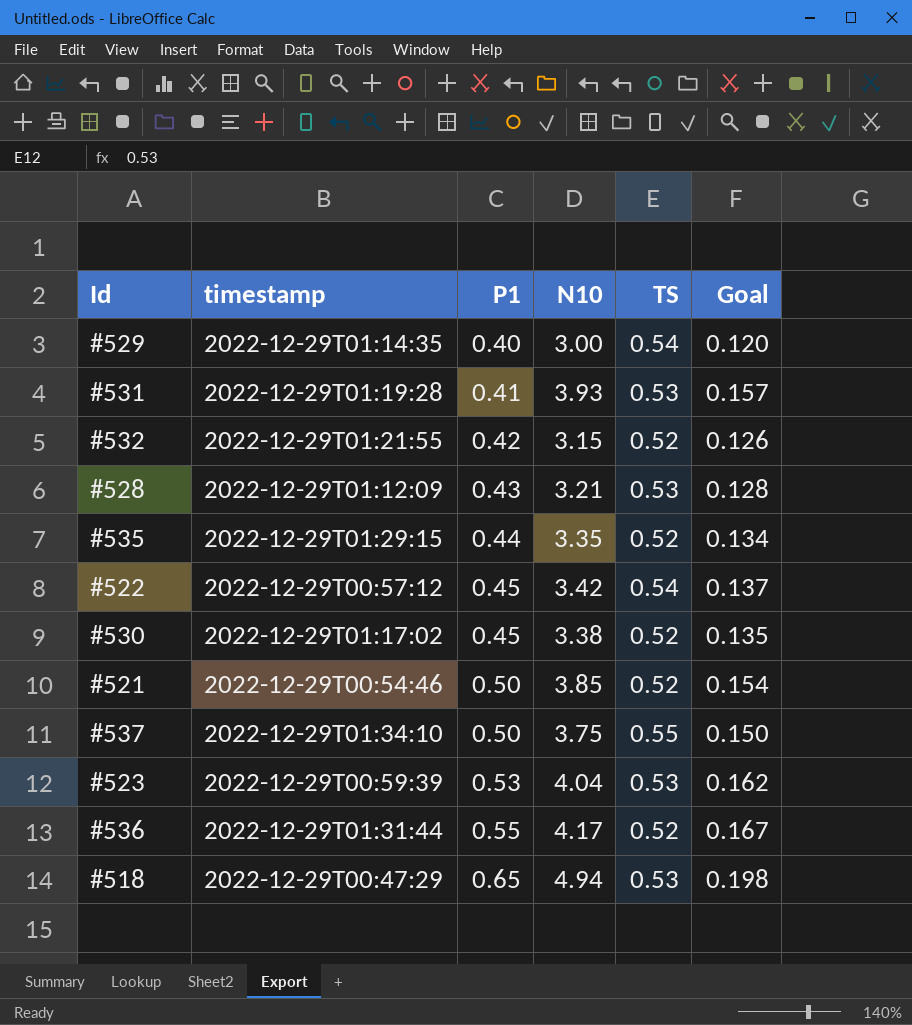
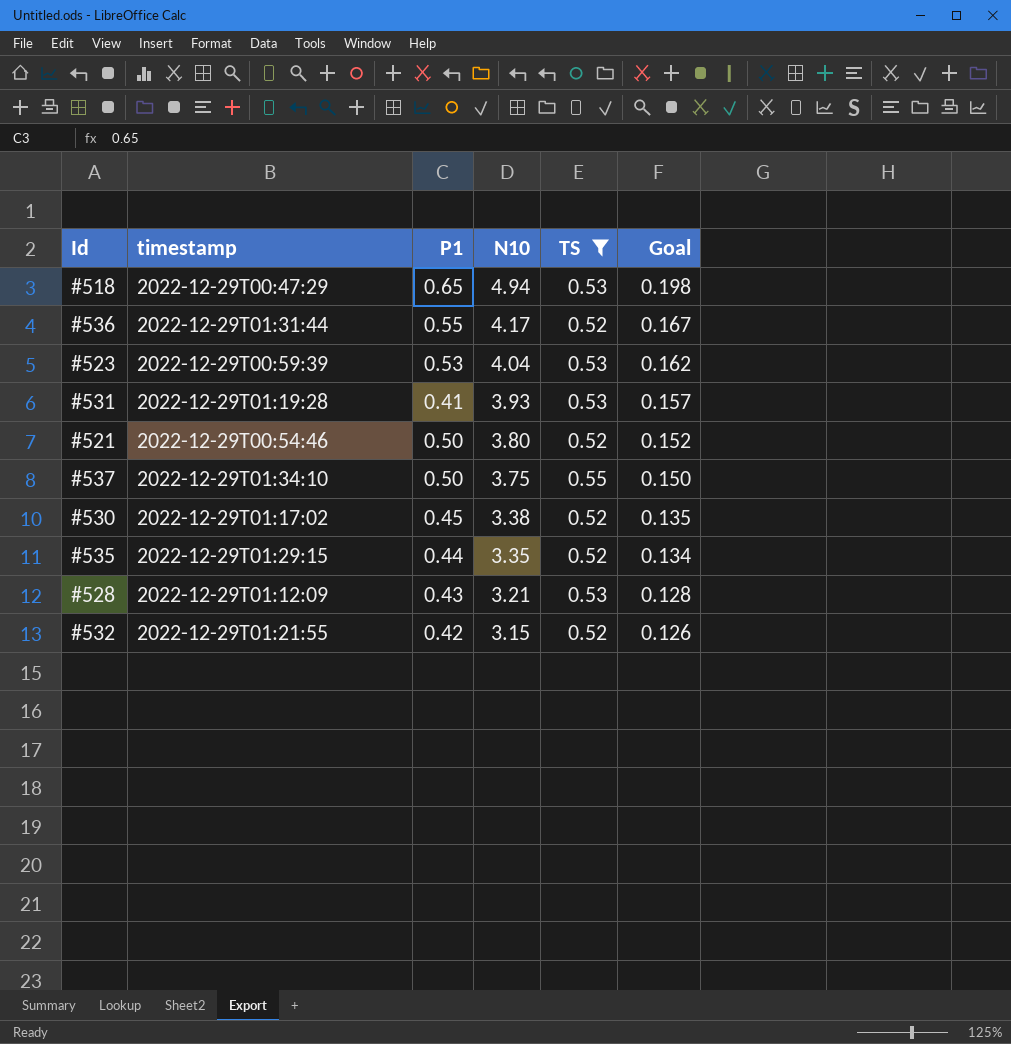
filter: none -> TS != 0.54
row order: P1 ascending -> N10 descending
#521 | N10: 3.85 -> 3.80
#521 | Goal: 0.154 -> 0.152

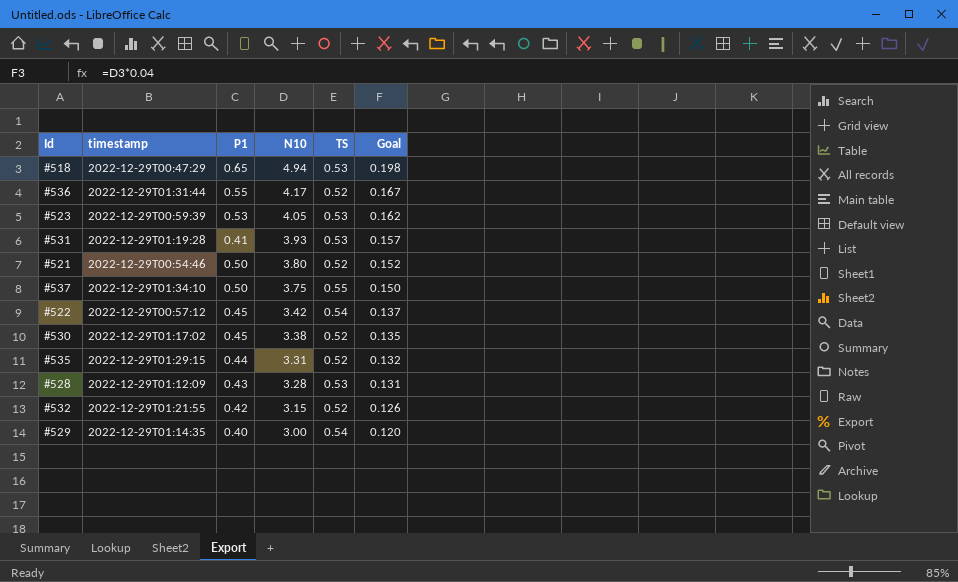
filter: TS != 0.54 -> none
#523 | N10: 4.04 -> 4.05
#535 | N10: 3.35 -> 3.31
#535 | Goal: 0.134 -> 0.132
#528 | N10: 3.21 -> 3.28
#528 | Goal: 0.128 -> 0.131

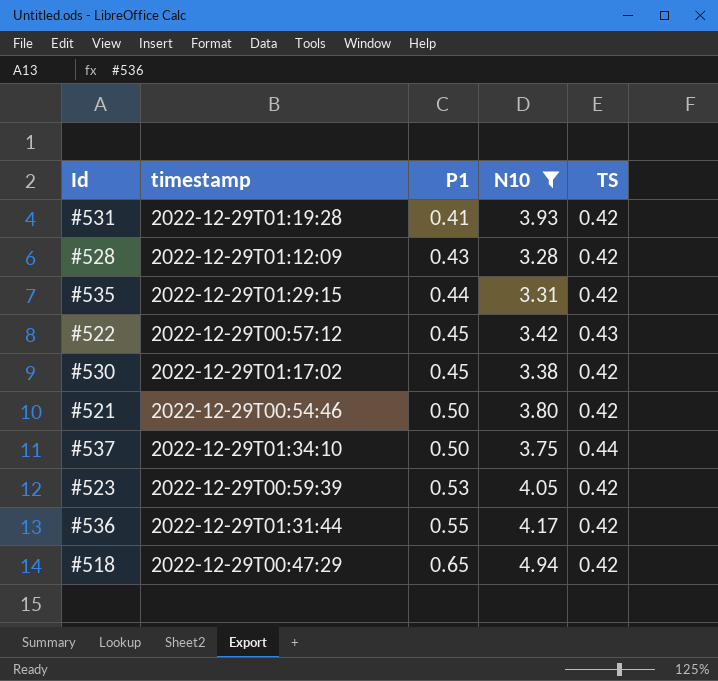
filter: none -> N10 >= 3.28
row order: N10 descending -> P1 ascending
column Goal | formula: [N10] * 0.04 -> none
#531 | TS: 0.53 -> 0.42
#528 | TS: 0.53 -> 0.42
#535 | TS: 0.52 -> 0.42
#522 | TS: 0.54 -> 0.43
#530 | TS: 0.52 -> 0.42
#521 | TS: 0.52 -> 0.42
#537 | TS: 0.55 -> 0.44
#523 | TS: 0.53 -> 0.42
#536 | TS: 0.52 -> 0.42
#518 | TS: 0.53 -> 0.42

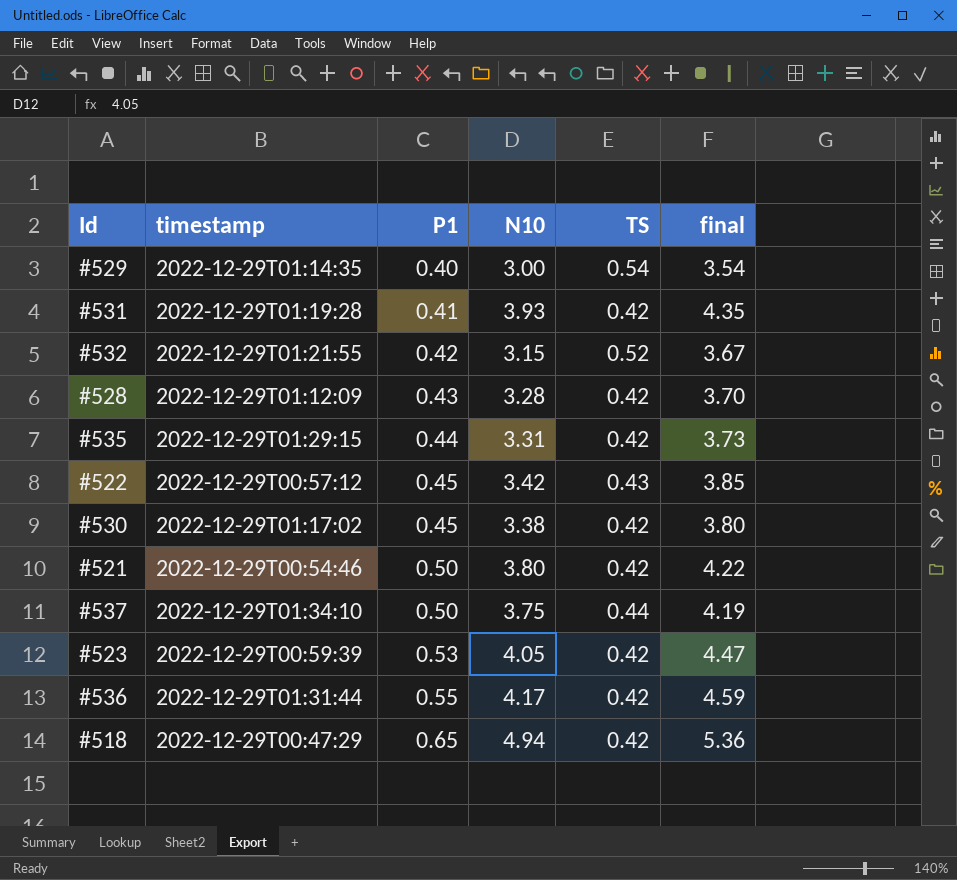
filter: N10 >= 3.28 -> none
column final | formula: none -> [N10] + [TS]

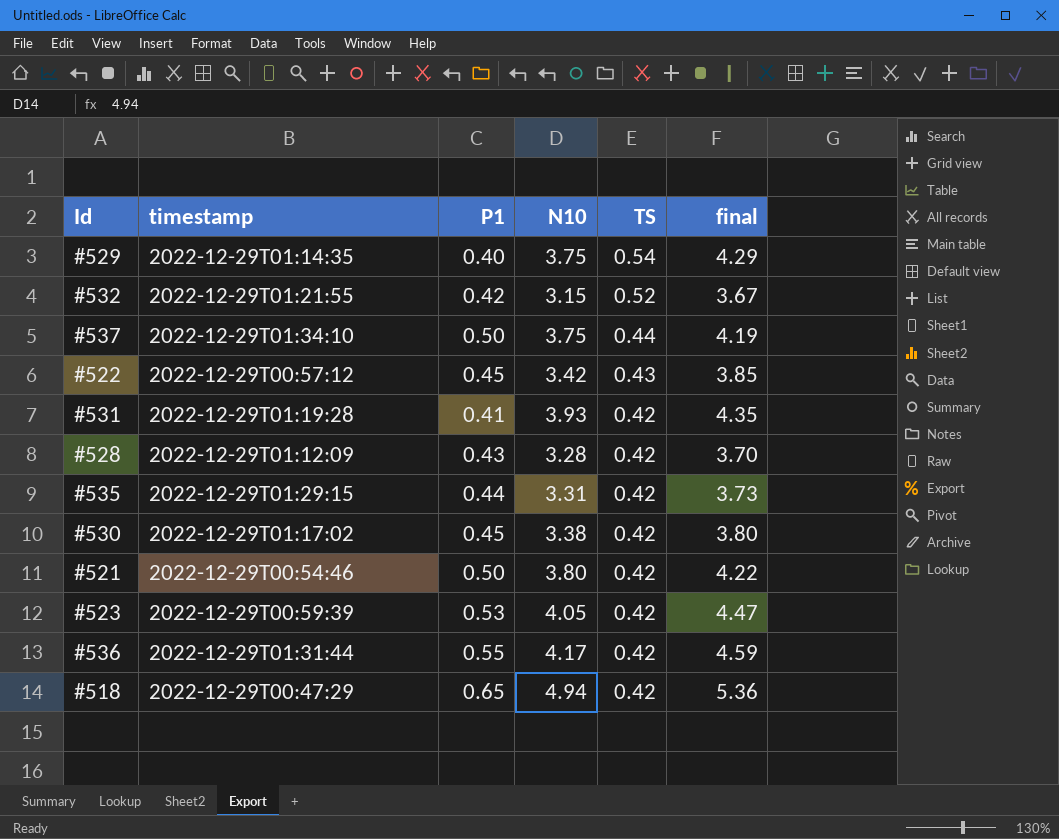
row order: P1 ascending -> TS descending
#529 | N10: 3.00 -> 3.75
#529 | final: 3.54 -> 4.29

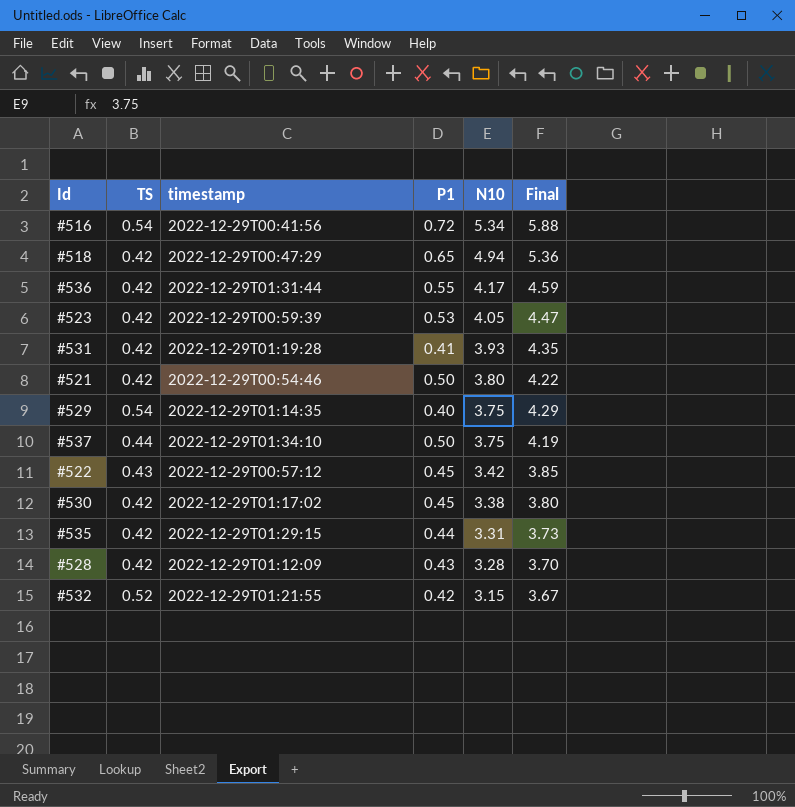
row order: TS descending -> N10 descending
column TS | position: 5 -> 2
column name: final -> Final
row #516: none -> 0.54 | 2022-12-29T00:41:56 | 0.72 | 5.34 | 5.88

